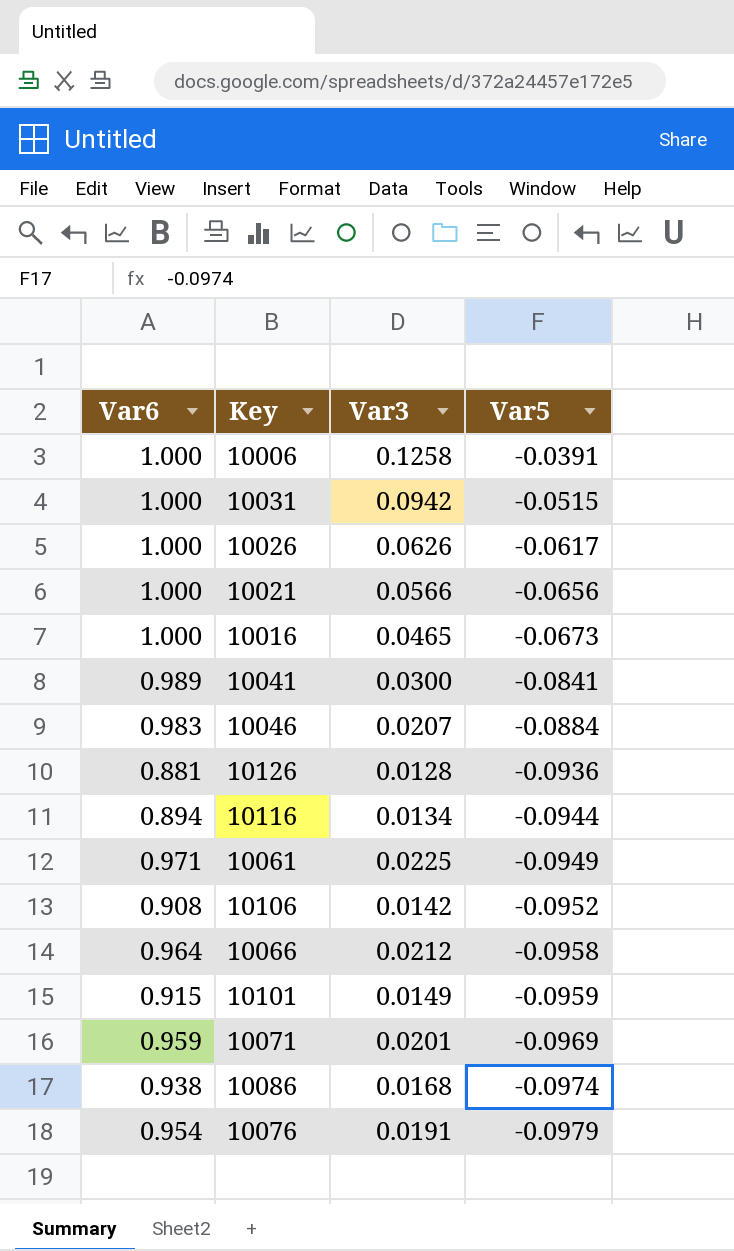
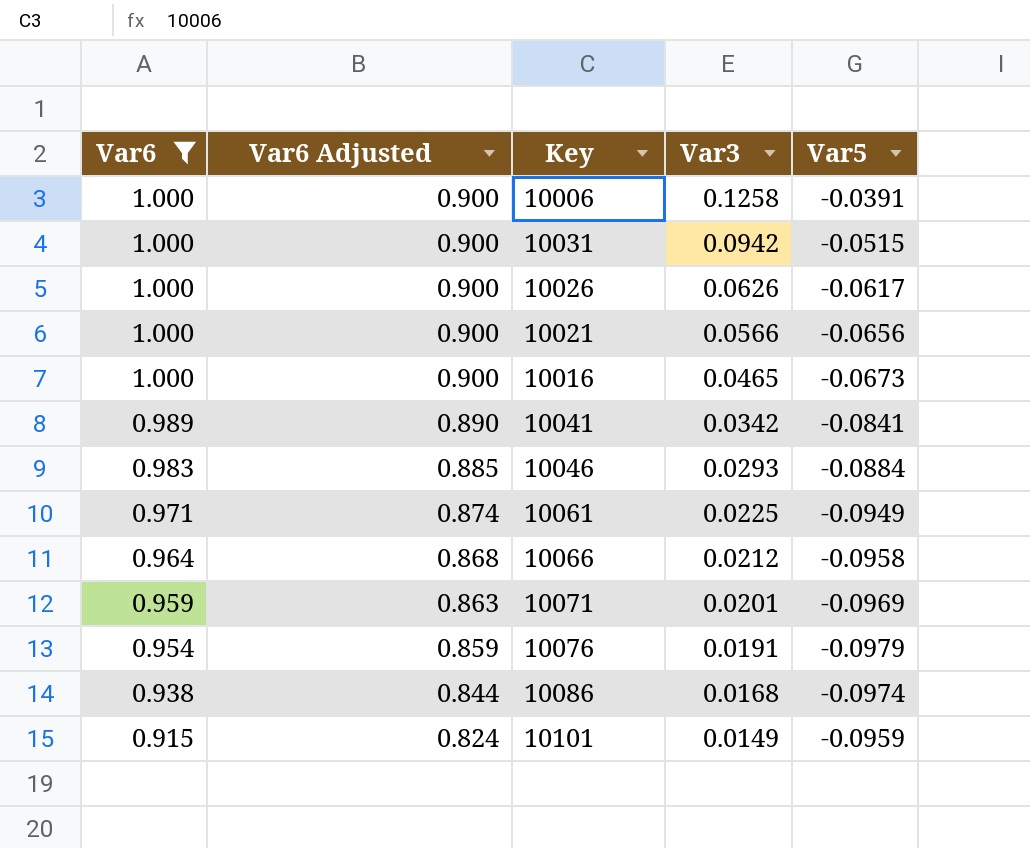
filter: none -> Var6 >= 0.915
row order: Var5 descending -> Var6 descending
column Var6 Adjusted | formula: none -> [Var6] * 0.9
10041 | Var3: 0.0300 -> 0.0342
10046 | Var3: 0.0207 -> 0.0293

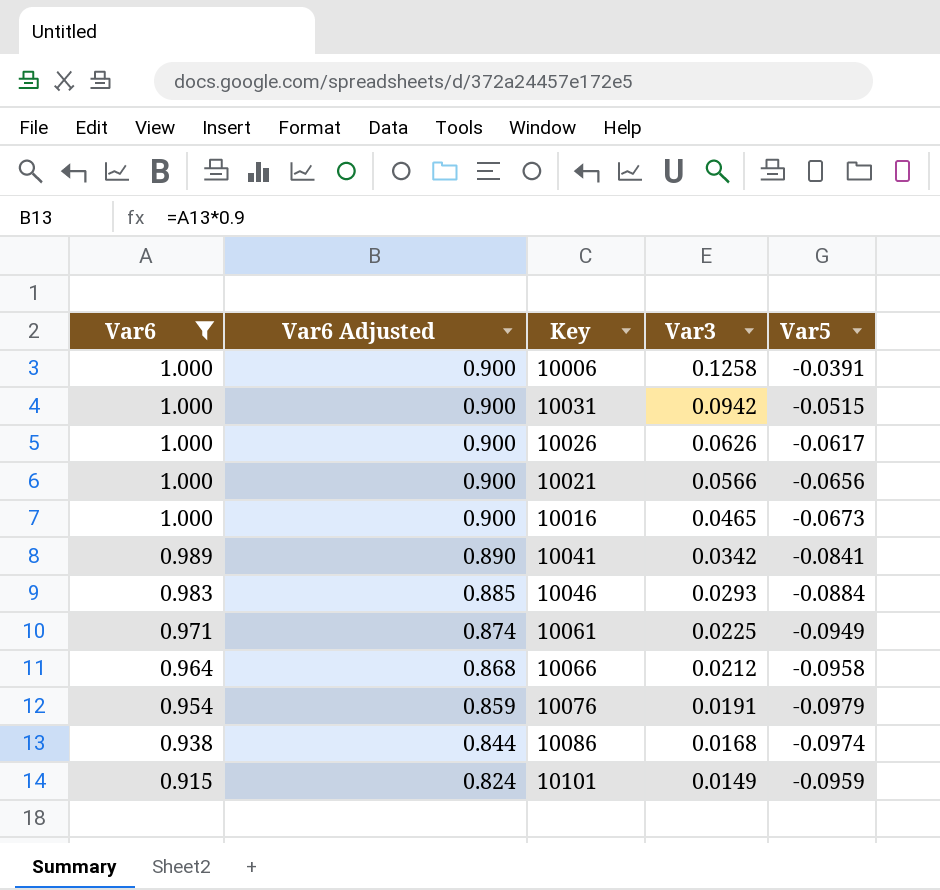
row 10071: 0.959 | 0.863 | 0.0201 | -0.0969 -> none

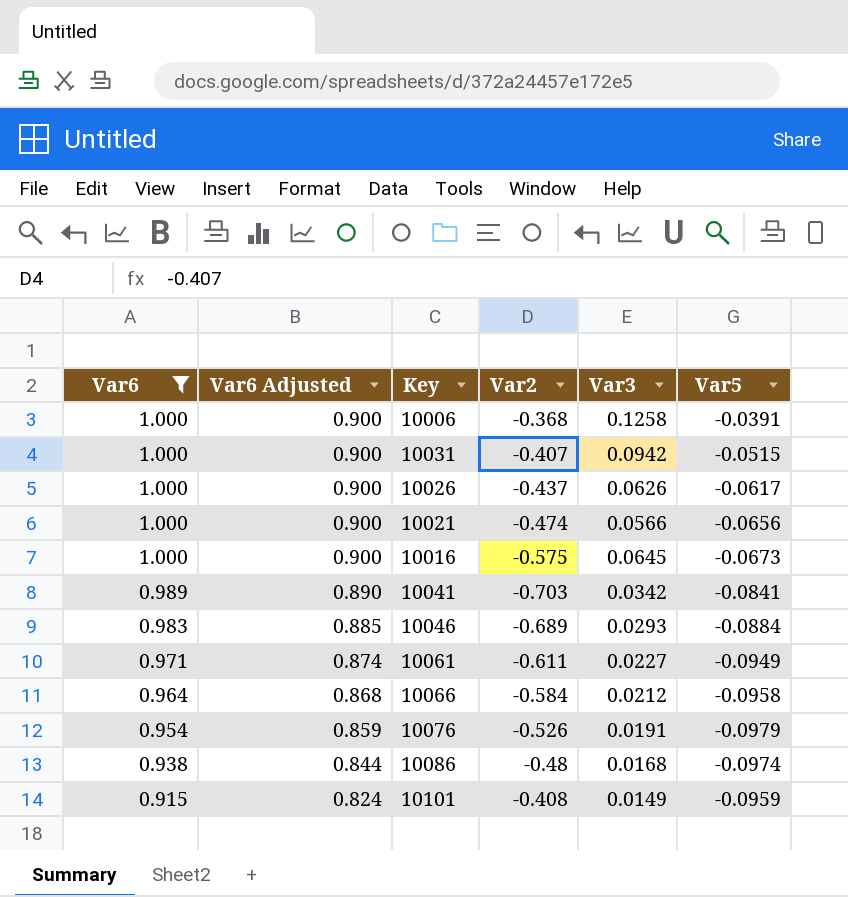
column Var2 | position: none -> 4
10016 | Var3: 0.0465 -> 0.0645
10061 | Var3: 0.0225 -> 0.0227

